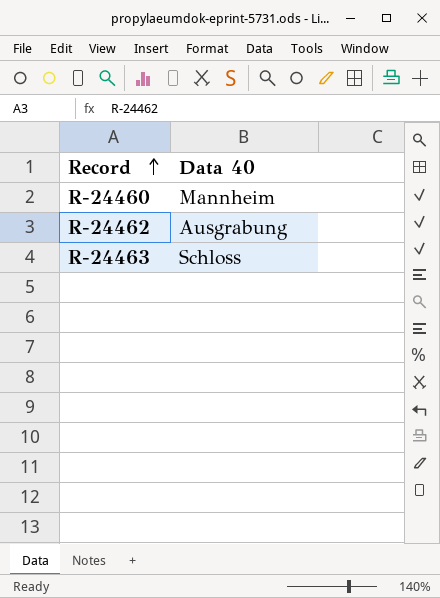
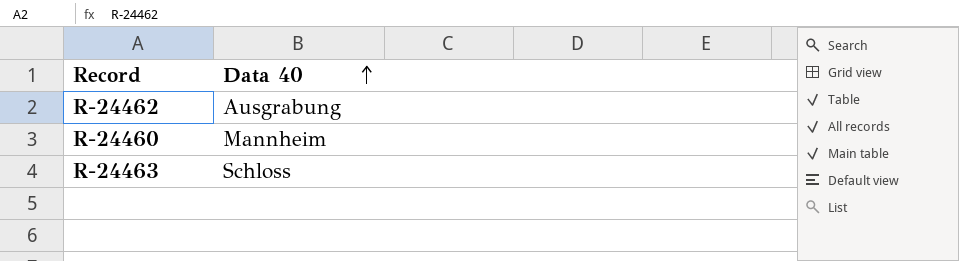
row order: Record ascending -> Data 40 ascending

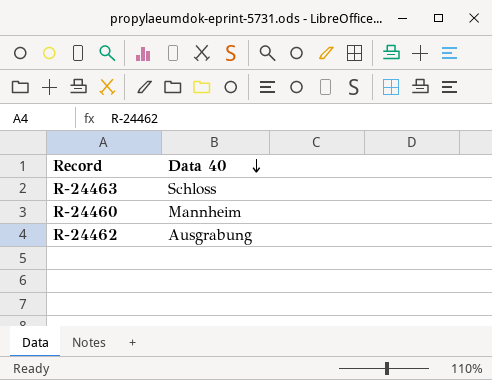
row order: Data 40 ascending -> Data 40 descending

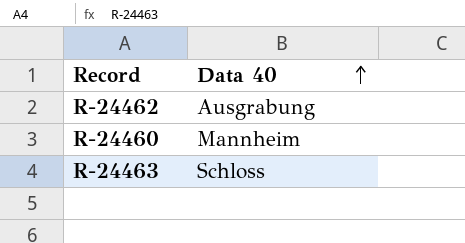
row order: Data 40 descending -> Data 40 ascending

